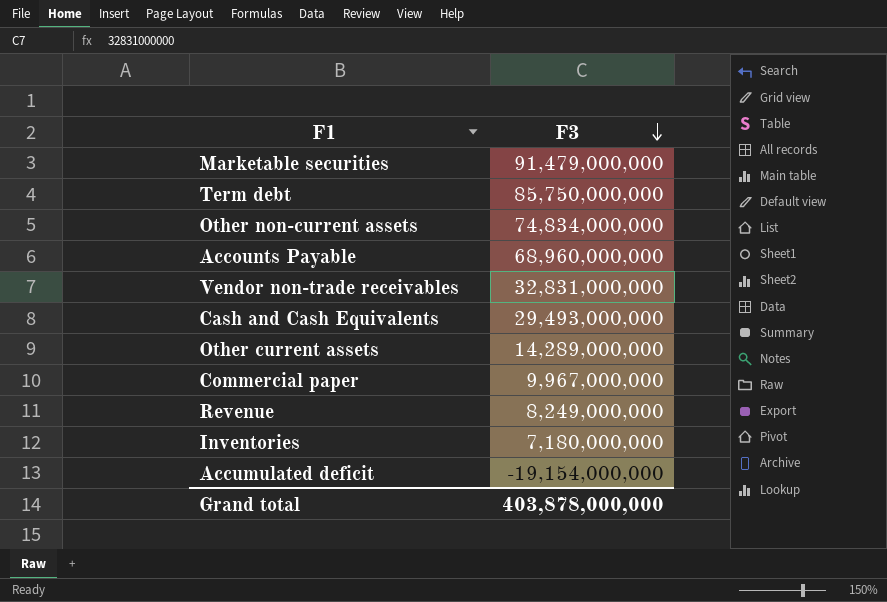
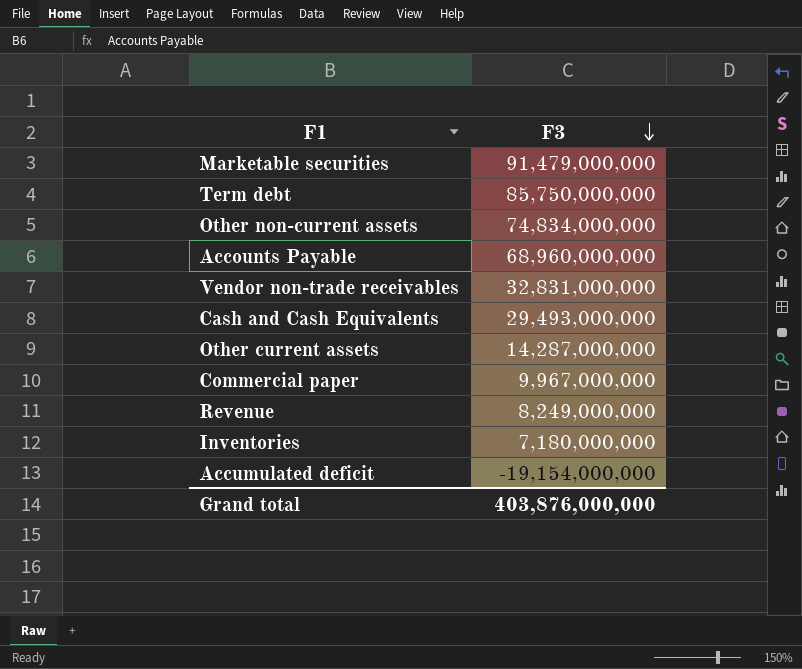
Other current assets | F3: 14,289,000,000 -> 14,287,000,000
Grand total | F3: 403,878,000,000 -> 403,876,000,000

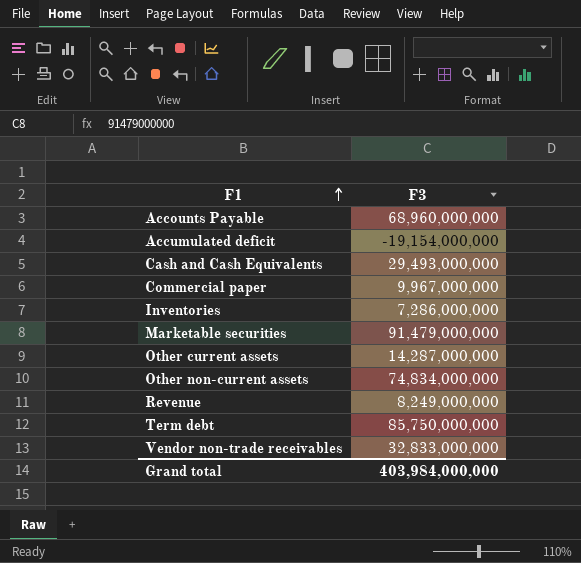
row order: F3 descending -> F1 ascending
Inventories | F3: 7,180,000,000 -> 7,286,000,000
Vendor non-trade receivables | F3: 32,831,000,000 -> 32,833,000,000
Grand total | F3: 403,876,000,000 -> 403,984,000,000

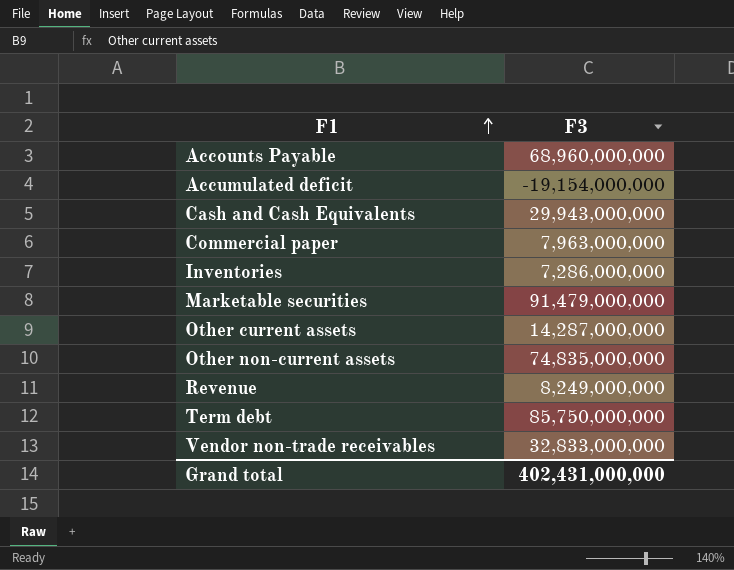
Cash and Cash Equivalents | F3: 29,493,000,000 -> 29,943,000,000
Commercial paper | F3: 9,967,000,000 -> 7,963,000,000
Other non-current assets | F3: 74,834,000,000 -> 74,835,000,000
Grand total | F3: 403,984,000,000 -> 402,431,000,000

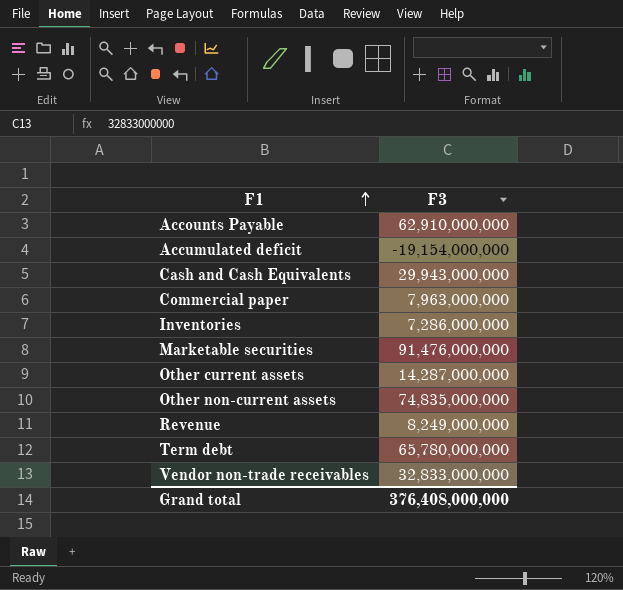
Accounts Payable | F3: 68,960,000,000 -> 62,910,000,000
Marketable securities | F3: 91,479,000,000 -> 91,476,000,000
Term debt | F3: 85,750,000,000 -> 65,780,000,000
Grand total | F3: 402,431,000,000 -> 376,408,000,000

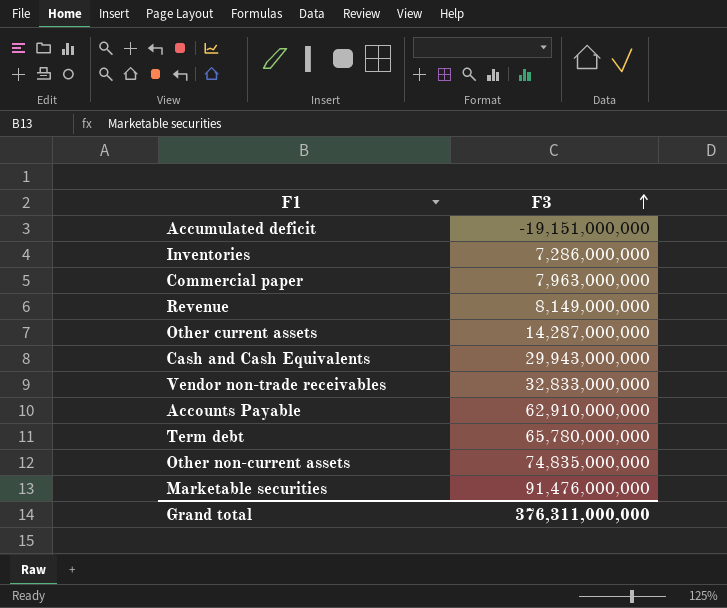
row order: F1 ascending -> F3 ascending
Accumulated deficit | F3: -19,154,000,000 -> -19,151,000,000
Revenue | F3: 8,249,000,000 -> 8,149,000,000
Grand total | F3: 376,408,000,000 -> 376,311,000,000

